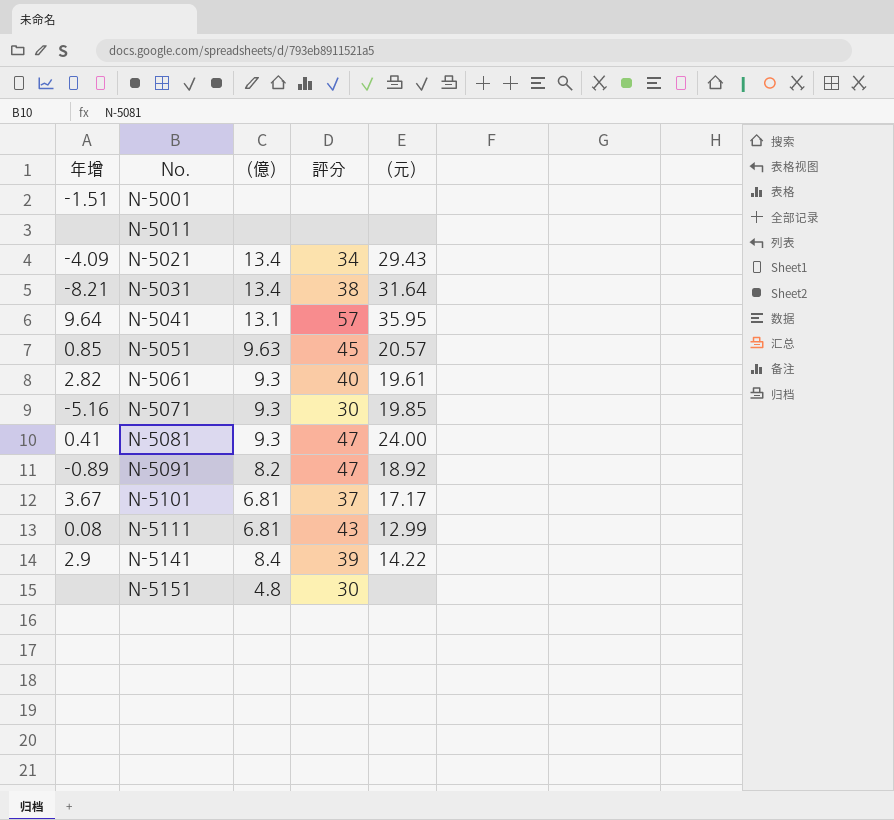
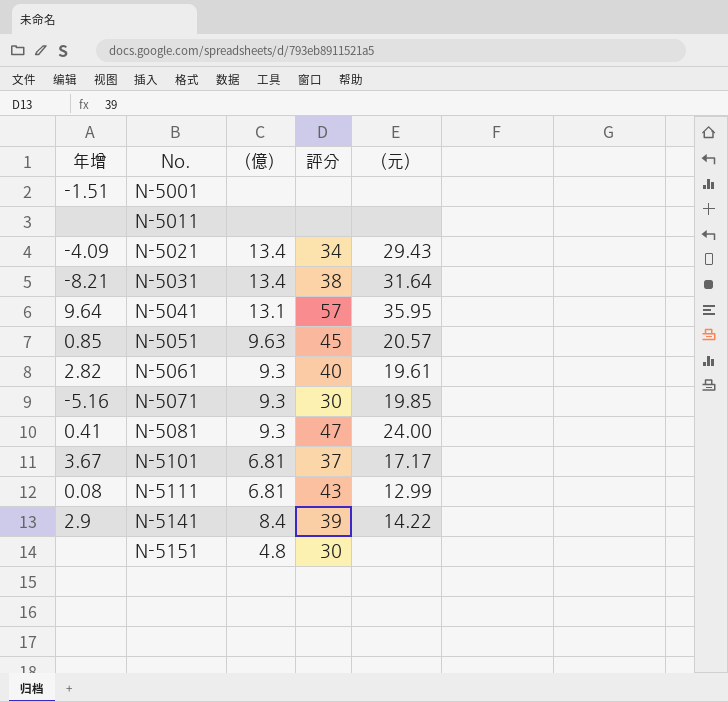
row N-5091: -0.89 | 8.2 | 47 | 18.92 -> none

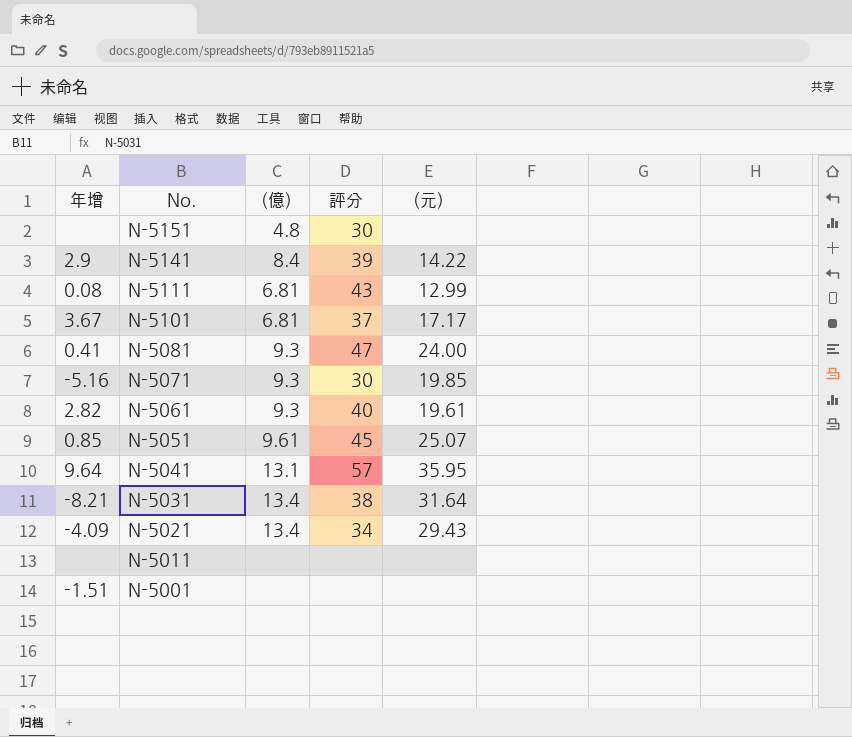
row order: No. ascending -> No. descending
N-5051 | (億): 9.63 -> 9.61
N-5051 | (元): 20.57 -> 25.07

